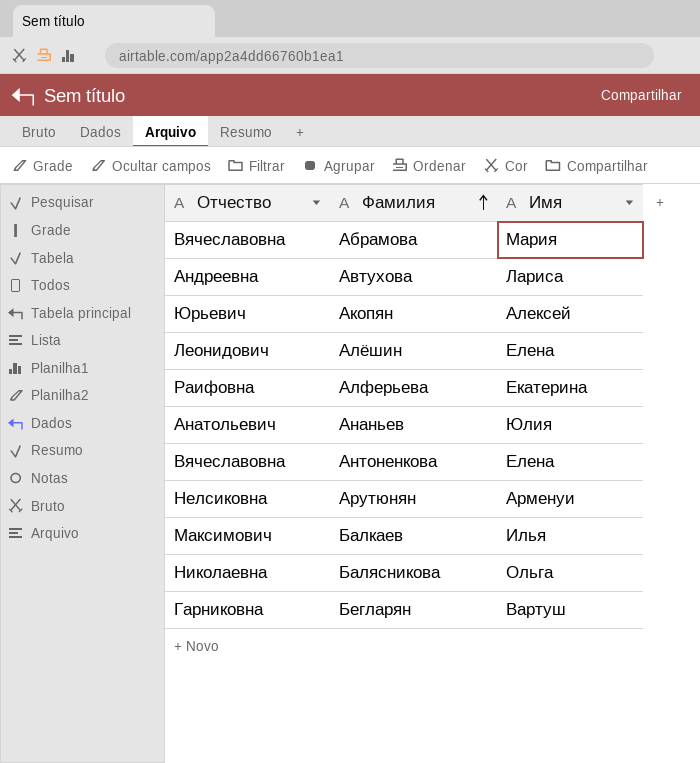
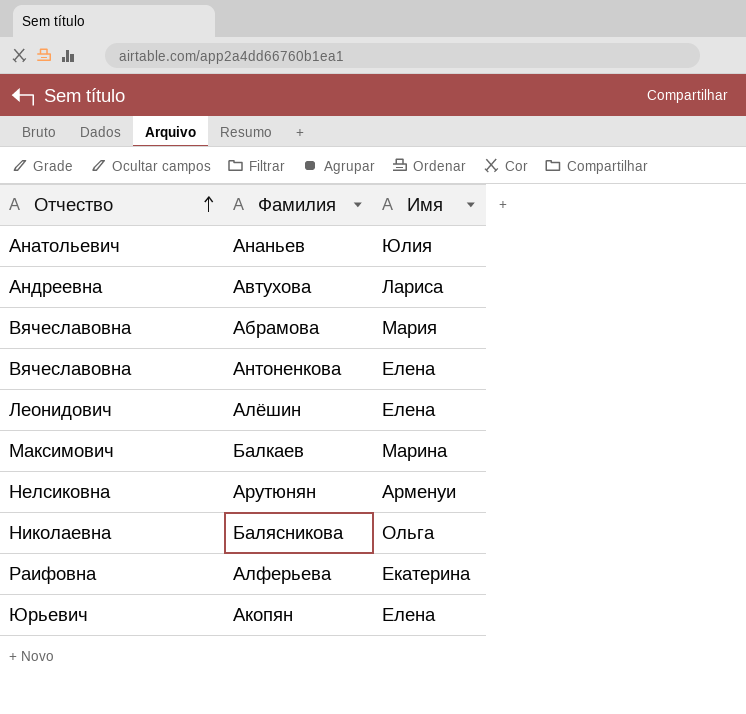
row order: Фамилия ascending -> Отчество ascending
row Бегларян: Гарниковна | Вартуш -> none
Балкаев | Имя: Илья -> Марина
Акопян | Имя: Алексей -> Елена

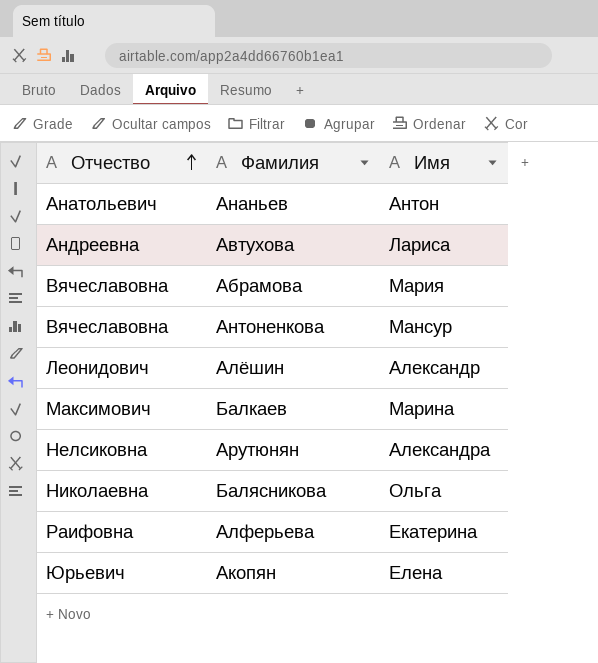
Ананьев | Имя: Юлия -> Антон
Антоненкова | Имя: Елена -> Мансур
Алёшин | Имя: Елена -> Александр
Арутюнян | Имя: Арменуи -> Александра

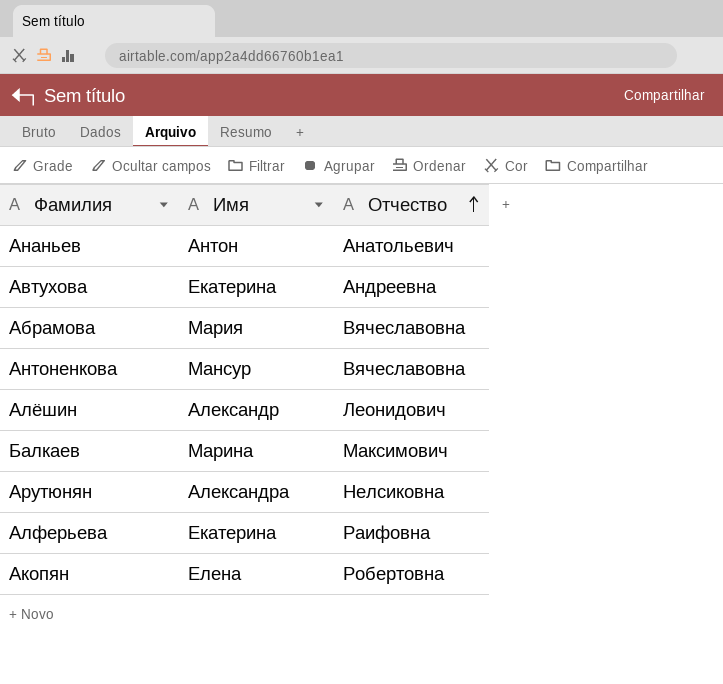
column Отчество | position: 1 -> 3
row Балясникова: Николаевна | Ольга -> none
Автухова | Имя: Лариса -> Екатерина
Акопян | Отчество: Юрьевич -> Робертовна

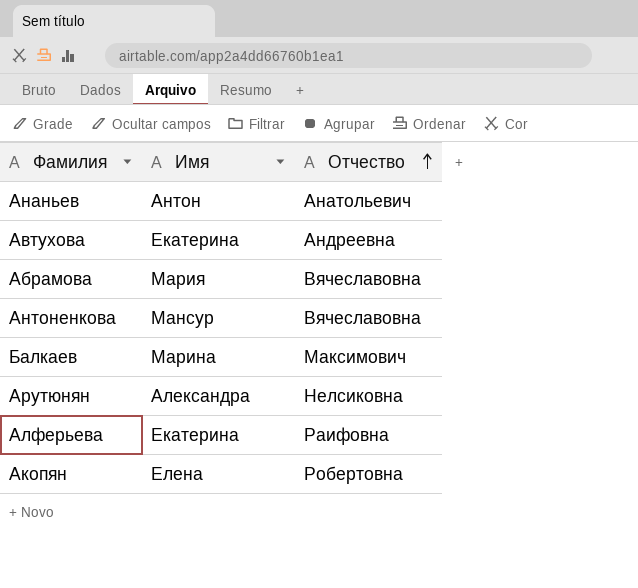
row Алёшин: Александр | Леонидович -> none

